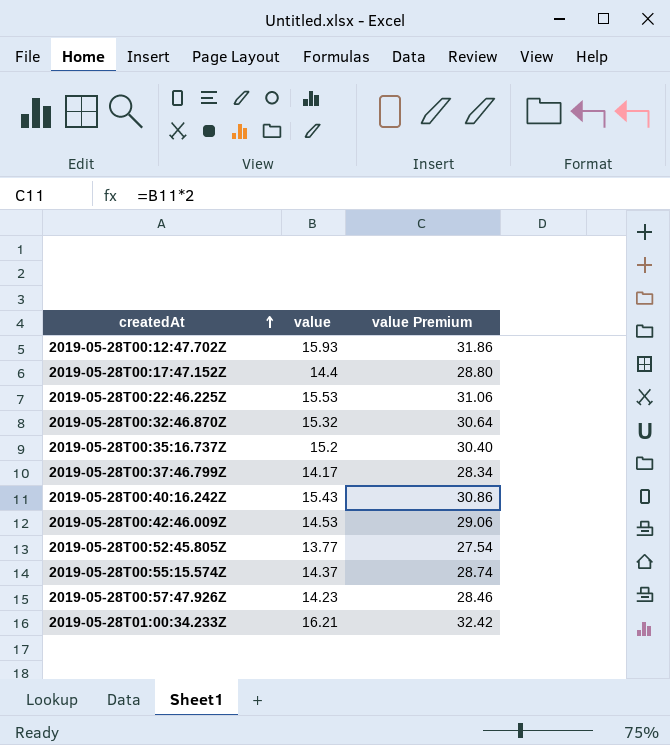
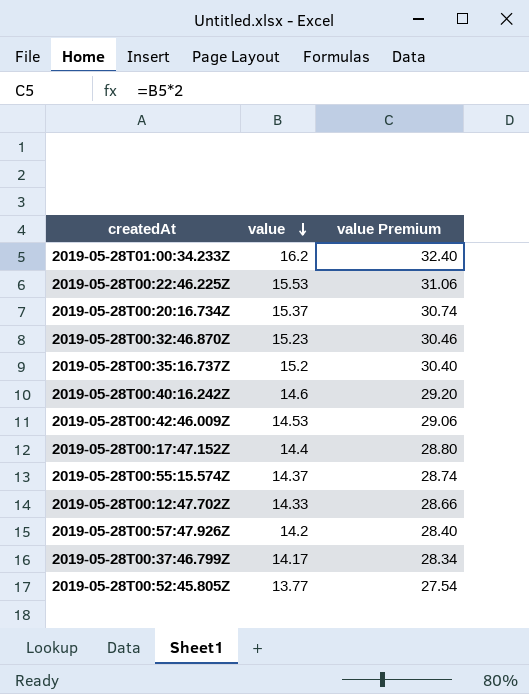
row order: createdAt ascending -> value descending
2019-05-28T01:00:34.233Z | value: 16.21 -> 16.2
2019-05-28T01:00:34.233Z | value Premium: 32.42 -> 32.40
row 2019-05-28T00:20:16.734Z: none -> 15.37 | 30.74
2019-05-28T00:32:46.870Z | value: 15.32 -> 15.23
2019-05-28T00:32:46.870Z | value Premium: 30.64 -> 30.46
2019-05-28T00:40:16.242Z | value: 15.43 -> 14.6
2019-05-28T00:40:16.242Z | value Premium: 30.86 -> 29.20
2019-05-28T00:12:47.702Z | value: 15.93 -> 14.33
2019-05-28T00:12:47.702Z | value Premium: 31.86 -> 28.66
2019-05-28T00:57:47.926Z | value: 14.23 -> 14.2
2019-05-28T00:57:47.926Z | value Premium: 28.46 -> 28.40

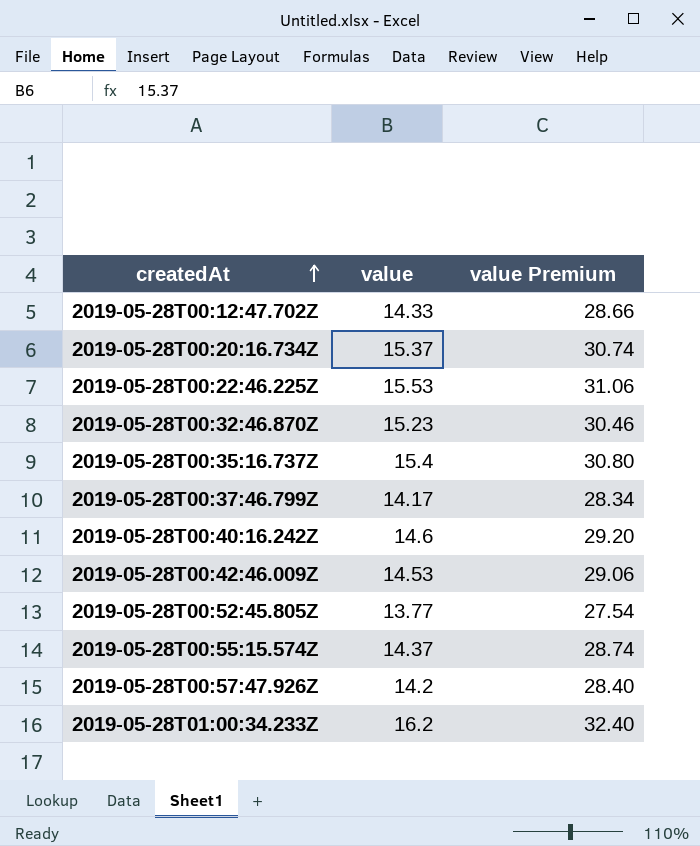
row order: value descending -> createdAt ascending
row 2019-05-28T00:17:47.152Z: 14.4 | 28.80 -> none
2019-05-28T00:35:16.737Z | value: 15.2 -> 15.4
2019-05-28T00:35:16.737Z | value Premium: 30.40 -> 30.80

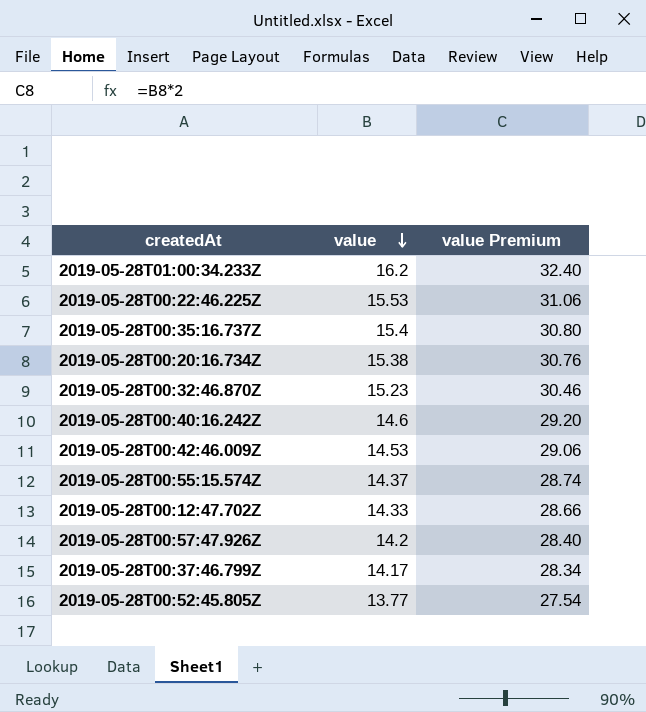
row order: createdAt ascending -> value descending
2019-05-28T00:20:16.734Z | value: 15.37 -> 15.38
2019-05-28T00:20:16.734Z | value Premium: 30.74 -> 30.76

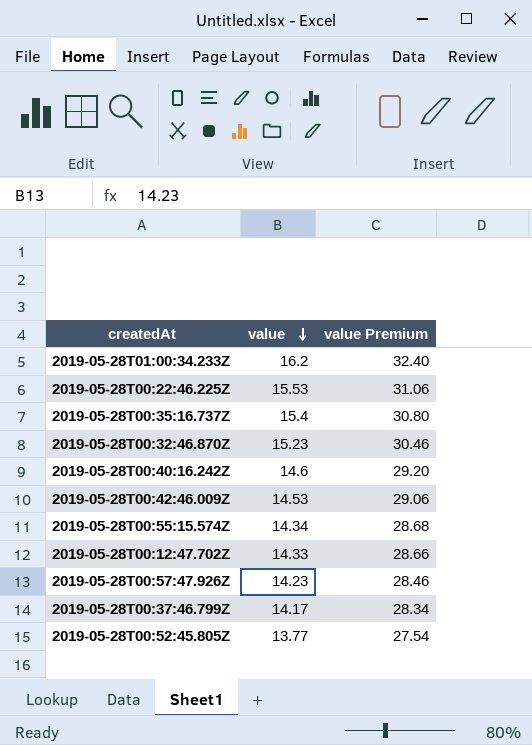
row 2019-05-28T00:20:16.734Z: 15.38 | 30.76 -> none
2019-05-28T00:55:15.574Z | value: 14.37 -> 14.34
2019-05-28T00:55:15.574Z | value Premium: 28.74 -> 28.68
2019-05-28T00:57:47.926Z | value: 14.2 -> 14.23
2019-05-28T00:57:47.926Z | value Premium: 28.40 -> 28.46

